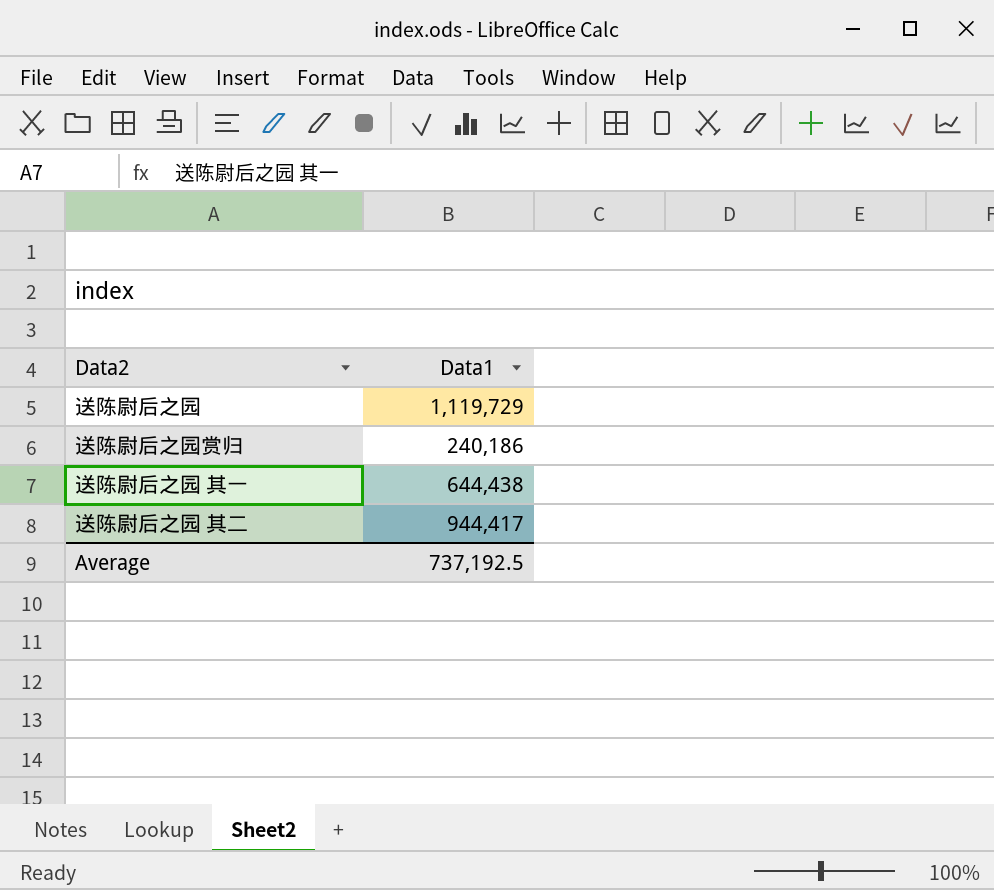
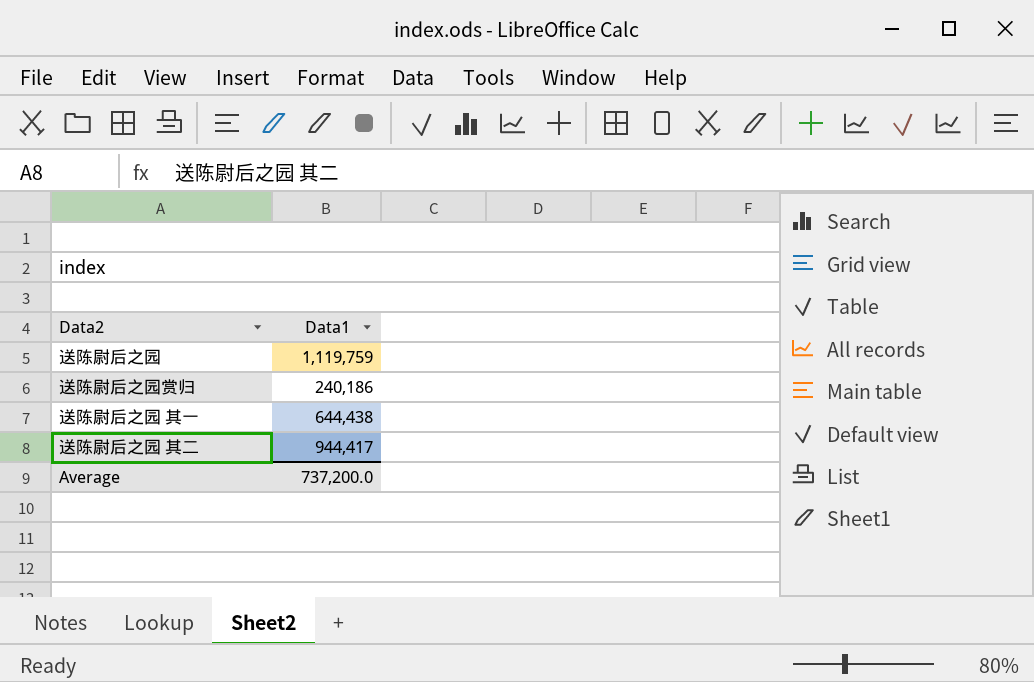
送陈尉后之园 | Data1: 1,119,729 -> 1,119,759
Average | Data1: 737,192.5 -> 737,200.0

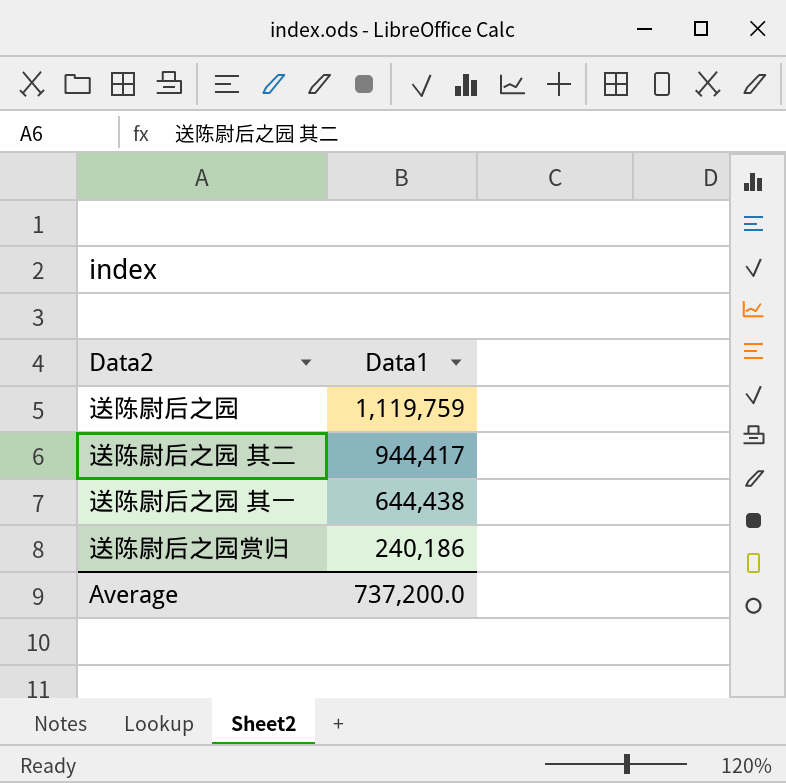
row order: none -> Data1 descending

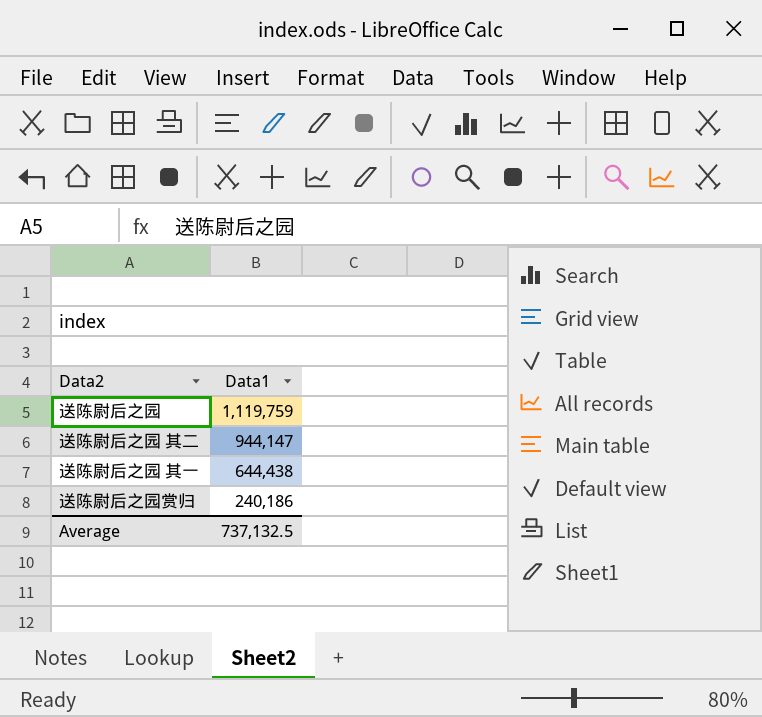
送陈尉后之园 其二 | Data1: 944,417 -> 944,147
Average | Data1: 737,200.0 -> 737,132.5

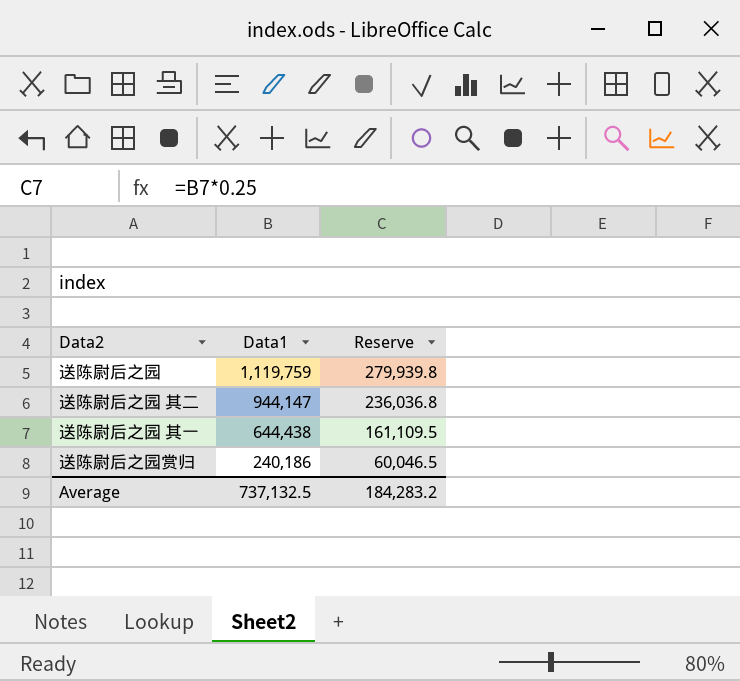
column Reserve | formula: none -> [Data1] * 0.25

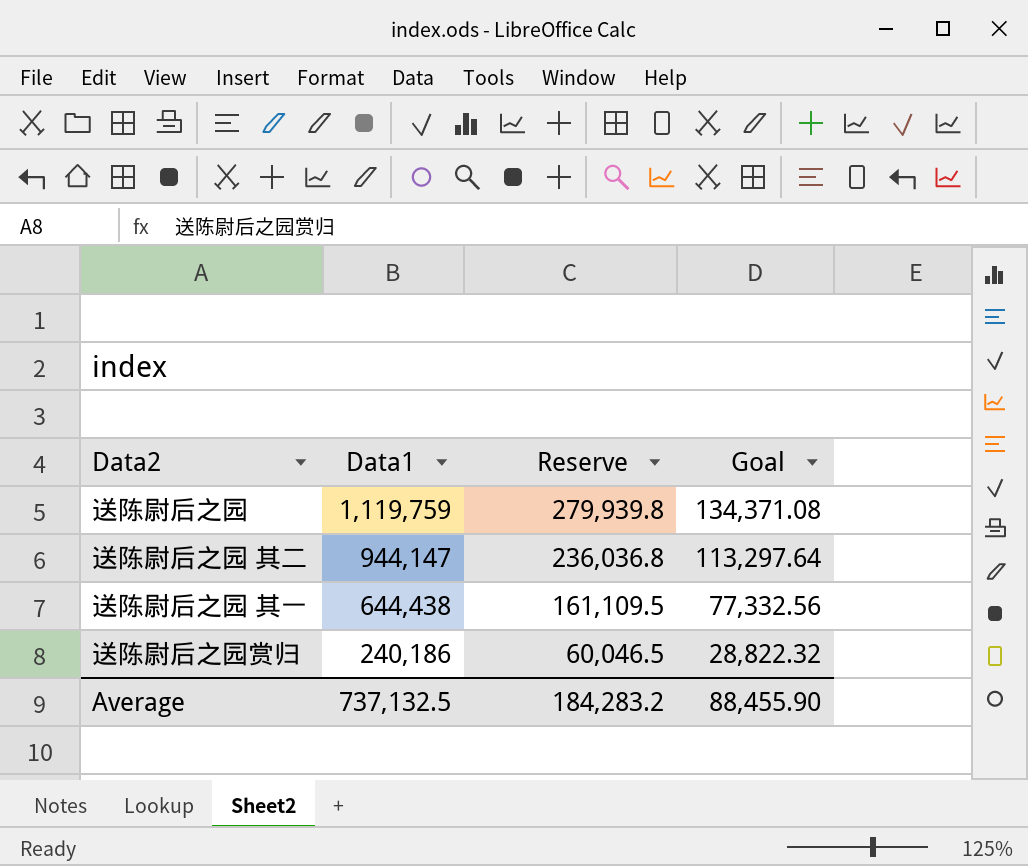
column Goal | formula: none -> [Data1] * 0.12

